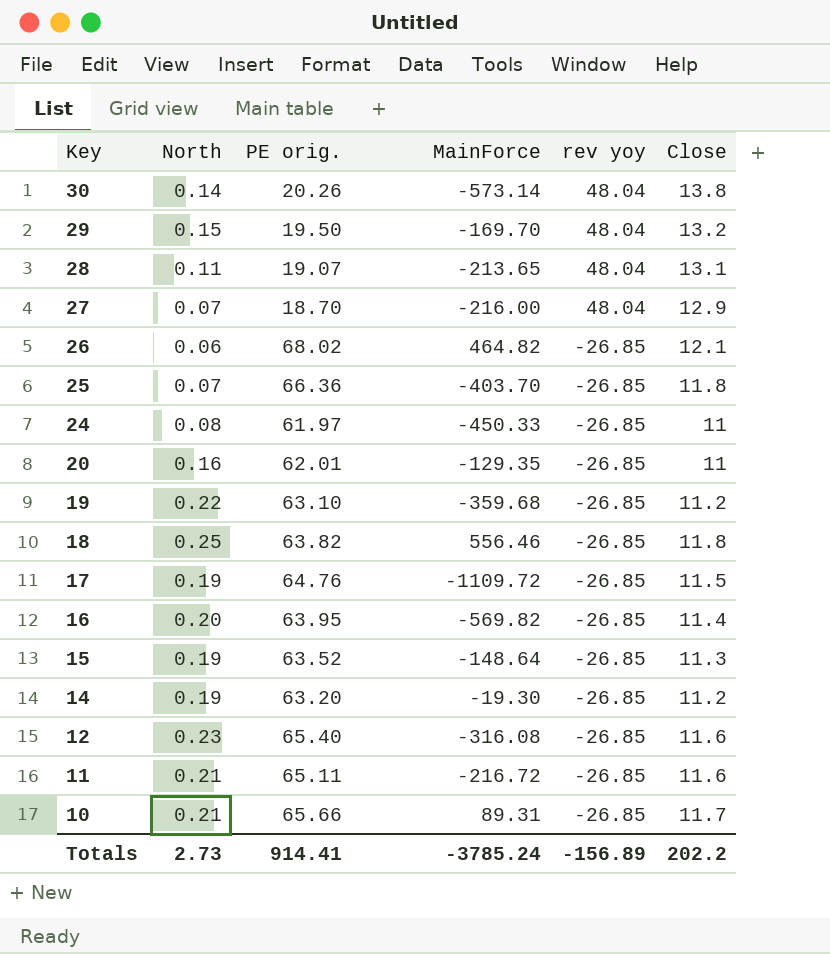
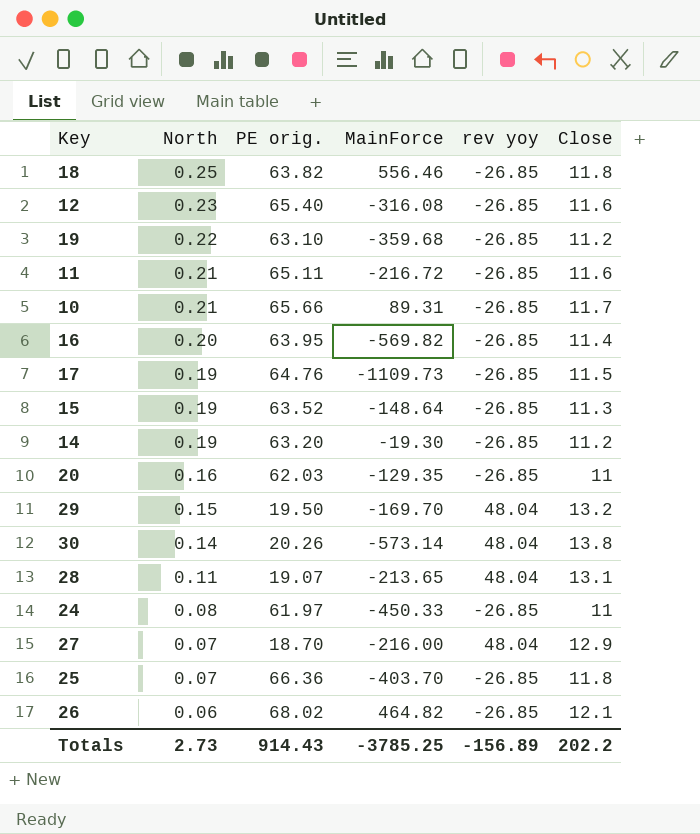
row order: Key descending -> North descending
17 | MainForce: -1109.72 -> -1109.73
20 | PE orig.: 62.01 -> 62.03
Totals | PE orig.: 914.41 -> 914.43
Totals | MainForce: -3785.24 -> -3785.25

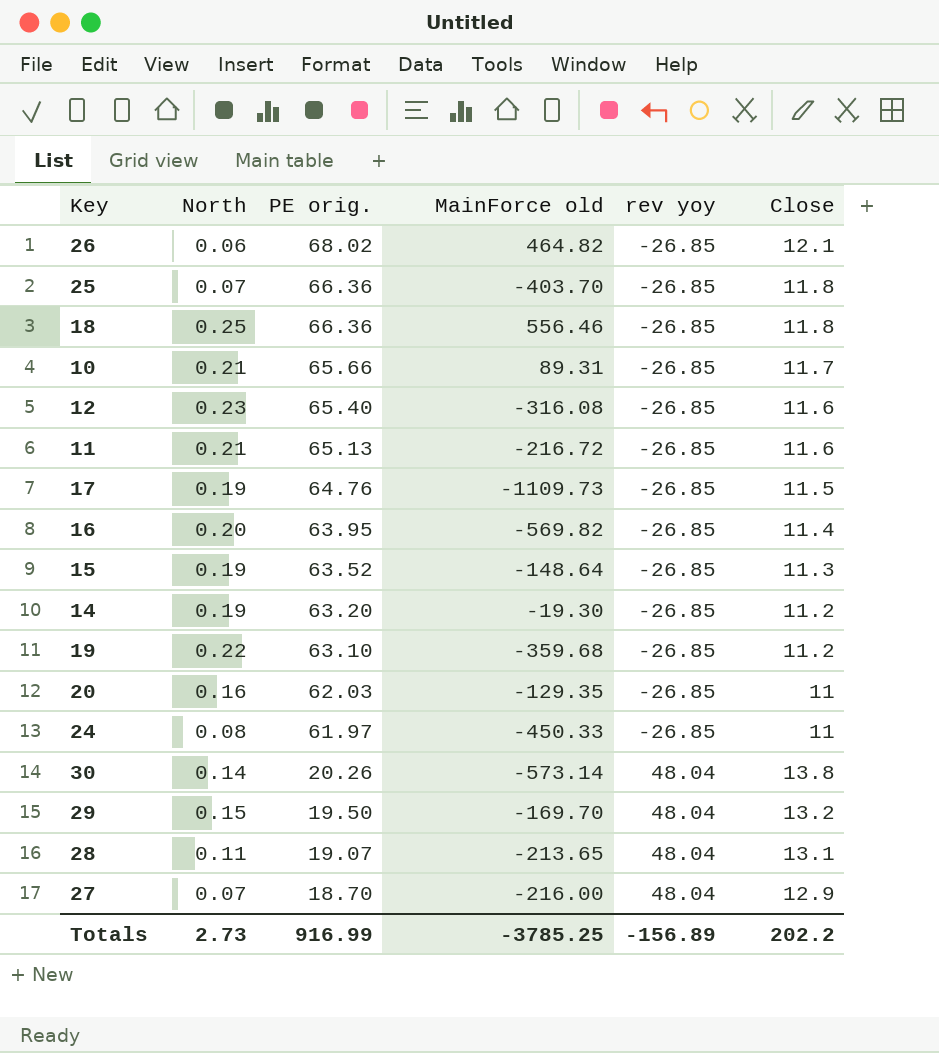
row order: North descending -> PE orig. descending
column name: MainForce -> MainForce old
18 | PE orig.: 63.82 -> 66.36
11 | PE orig.: 65.11 -> 65.13
Totals | PE orig.: 914.43 -> 916.99

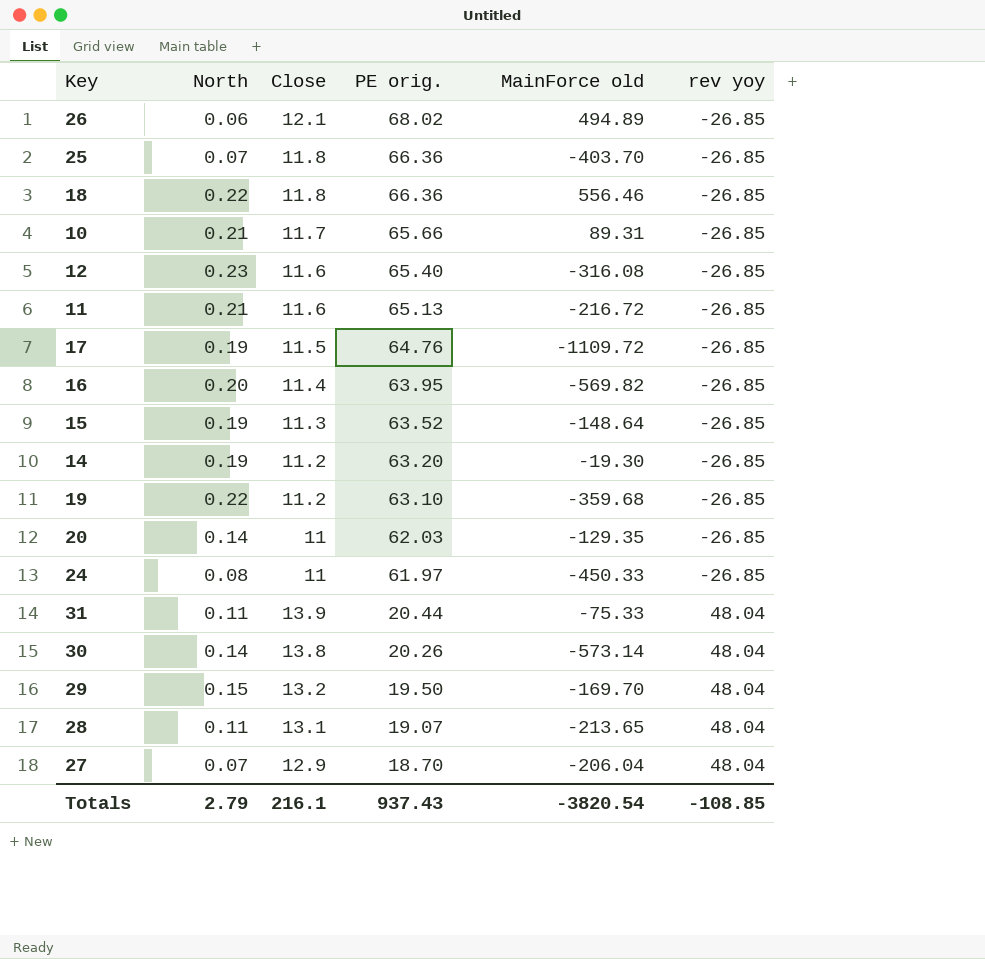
column Close | position: 6 -> 3
26 | MainForce old: 464.82 -> 494.89
18 | North: 0.25 -> 0.22
17 | MainForce old: -1109.73 -> -1109.72
20 | North: 0.16 -> 0.14
row 31: none -> 0.11 | 13.9 | 20.44 | -75.33 | 48.04
27 | MainForce old: -216.00 -> -206.04
Totals | North: 2.73 -> 2.79
Totals | Close: 202.2 -> 216.1
Totals | PE orig.: 916.99 -> 937.43
Totals | MainForce old: -3785.25 -> -3820.54
Totals | rev yoy: -156.89 -> -108.85

